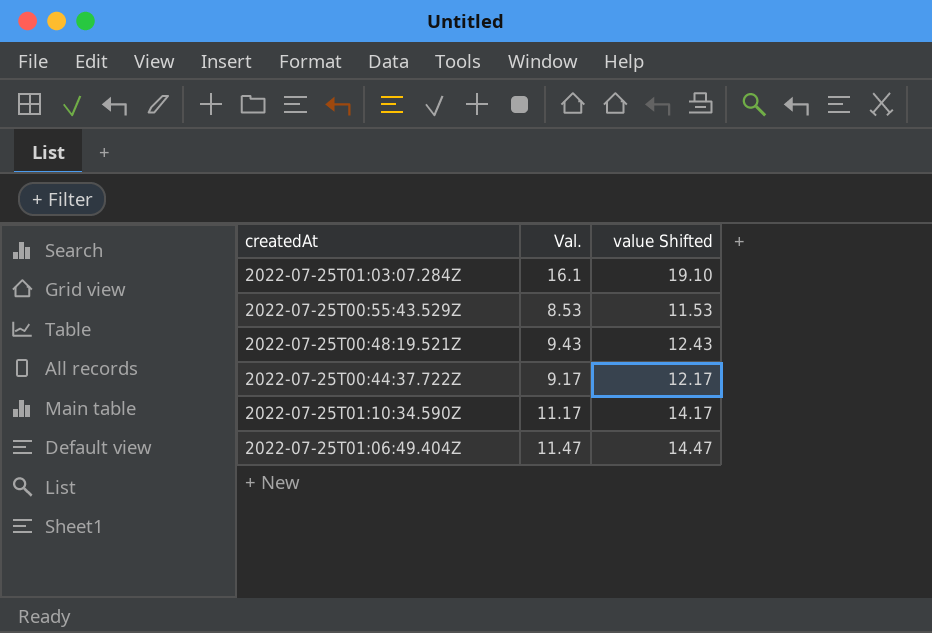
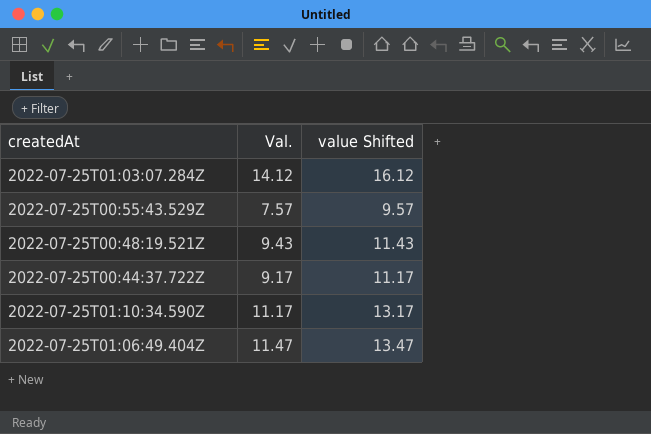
column value Shifted | formula: [Val.] + 3 -> [Val.] + 2
2022-07-25T01:03:07.284Z | Val.: 16.1 -> 14.12
2022-07-25T00:55:43.529Z | Val.: 8.53 -> 7.57

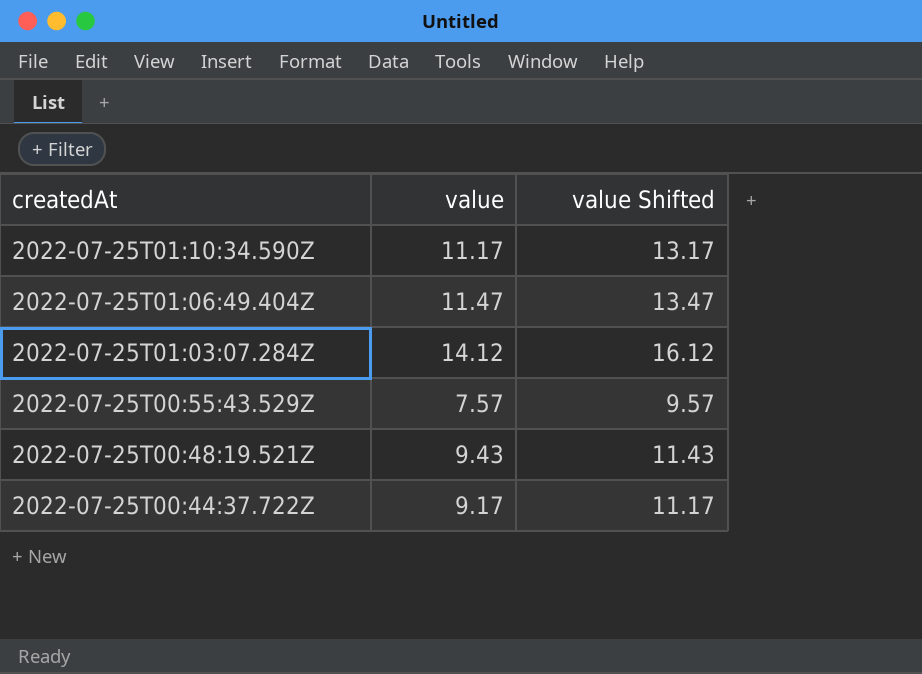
row order: none -> createdAt descending
column name: Val. -> value

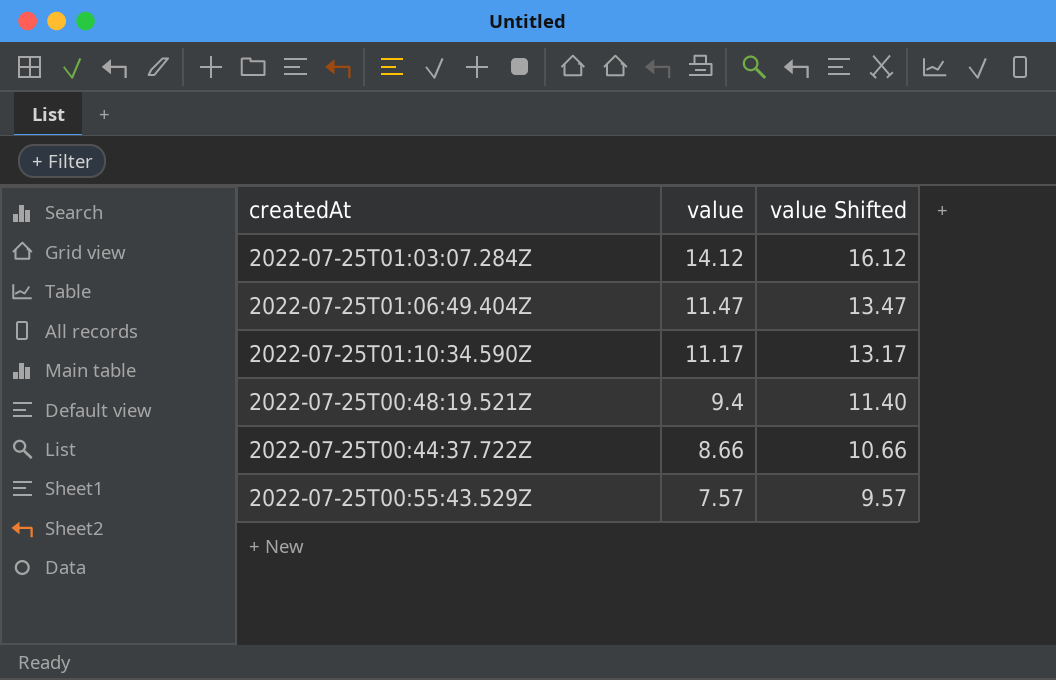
row order: createdAt descending -> value descending
2022-07-25T00:48:19.521Z | value: 9.43 -> 9.4
2022-07-25T00:48:19.521Z | value Shifted: 11.43 -> 11.40
2022-07-25T00:44:37.722Z | value: 9.17 -> 8.66
2022-07-25T00:44:37.722Z | value Shifted: 11.17 -> 10.66

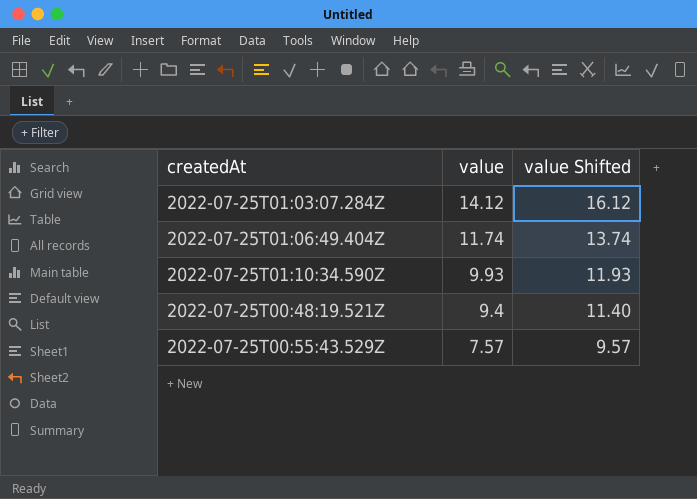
row 2022-07-25T00:44:37.722Z: 8.66 | 10.66 -> none
2022-07-25T01:06:49.404Z | value: 11.47 -> 11.74
2022-07-25T01:06:49.404Z | value Shifted: 13.47 -> 13.74
2022-07-25T01:10:34.590Z | value: 11.17 -> 9.93
2022-07-25T01:10:34.590Z | value Shifted: 13.17 -> 11.93

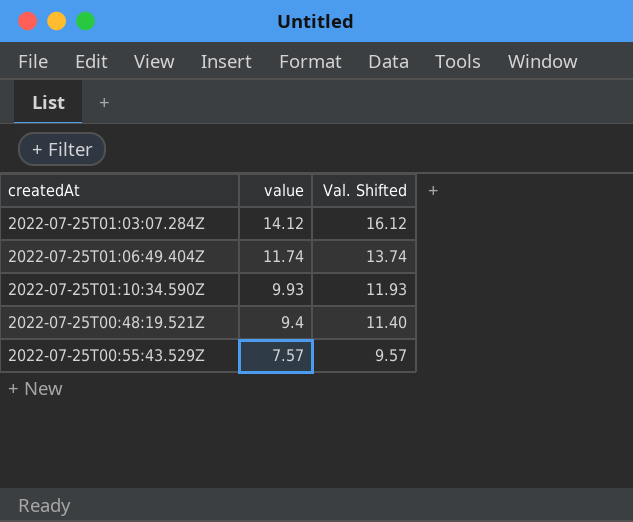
column name: value Shifted -> Val. Shifted

